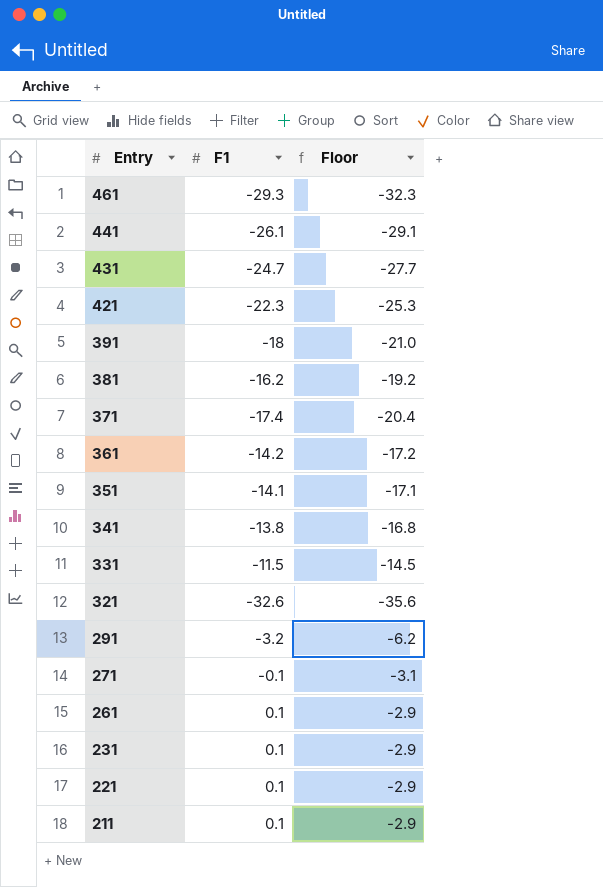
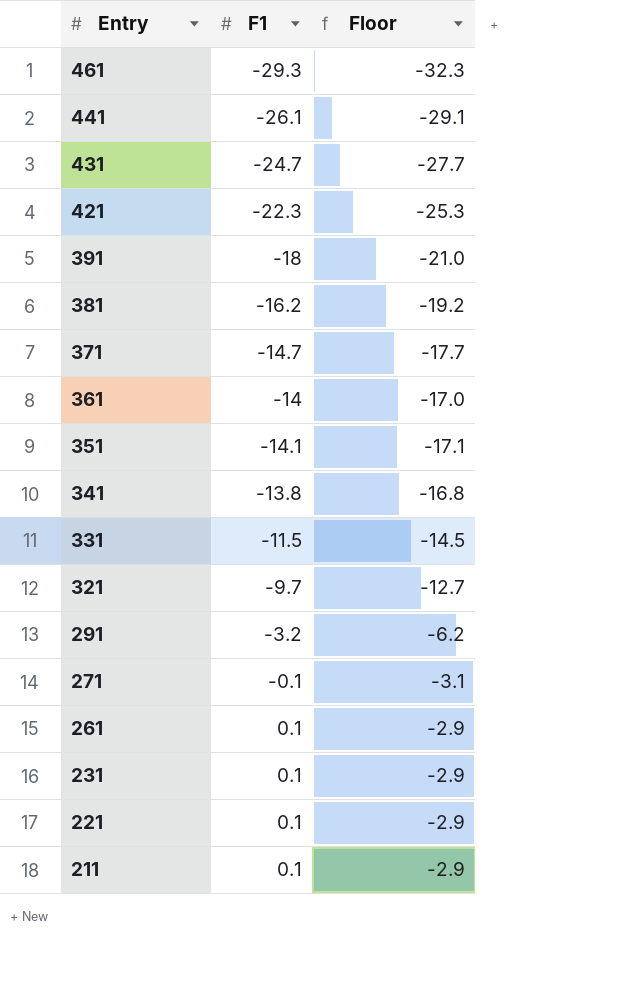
371 | F1: -17.4 -> -14.7
371 | Floor: -20.4 -> -17.7
361 | F1: -14.2 -> -14
361 | Floor: -17.2 -> -17.0
321 | F1: -32.6 -> -9.7
321 | Floor: -35.6 -> -12.7

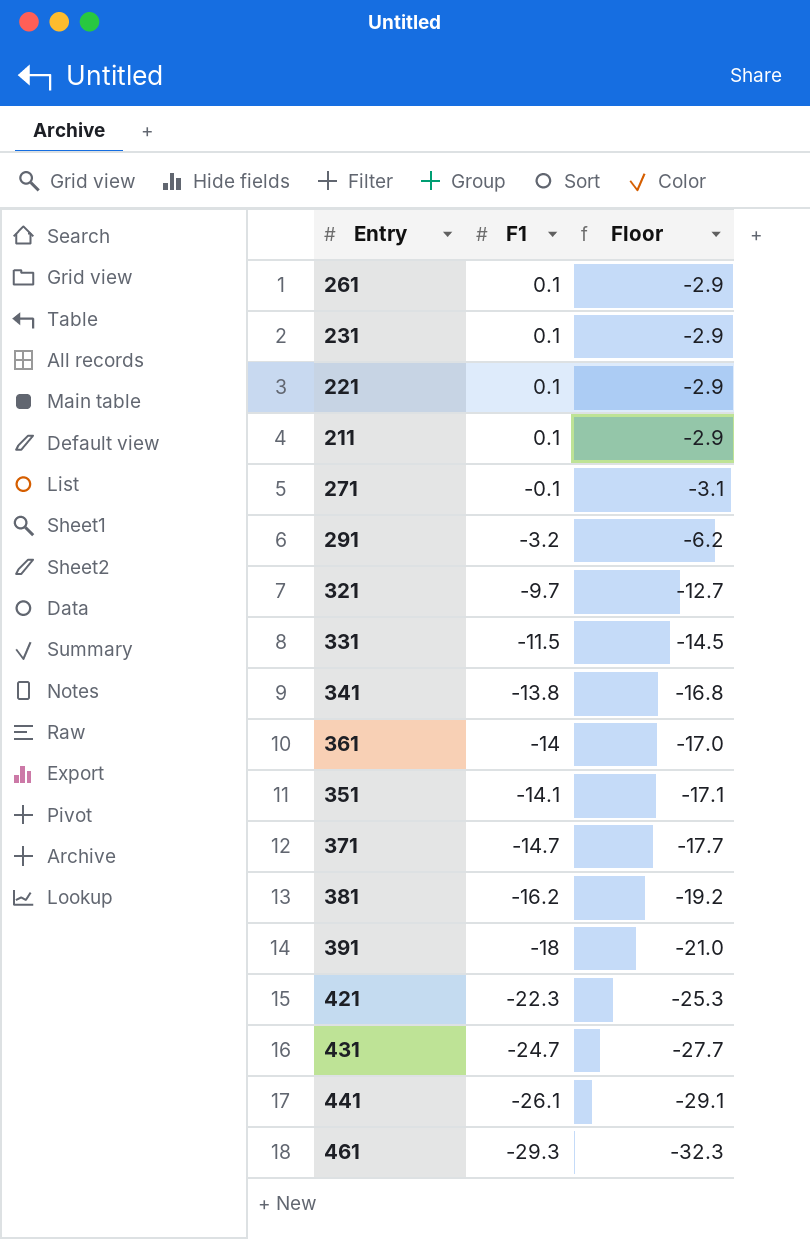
row order: Entry descending -> F1 descending

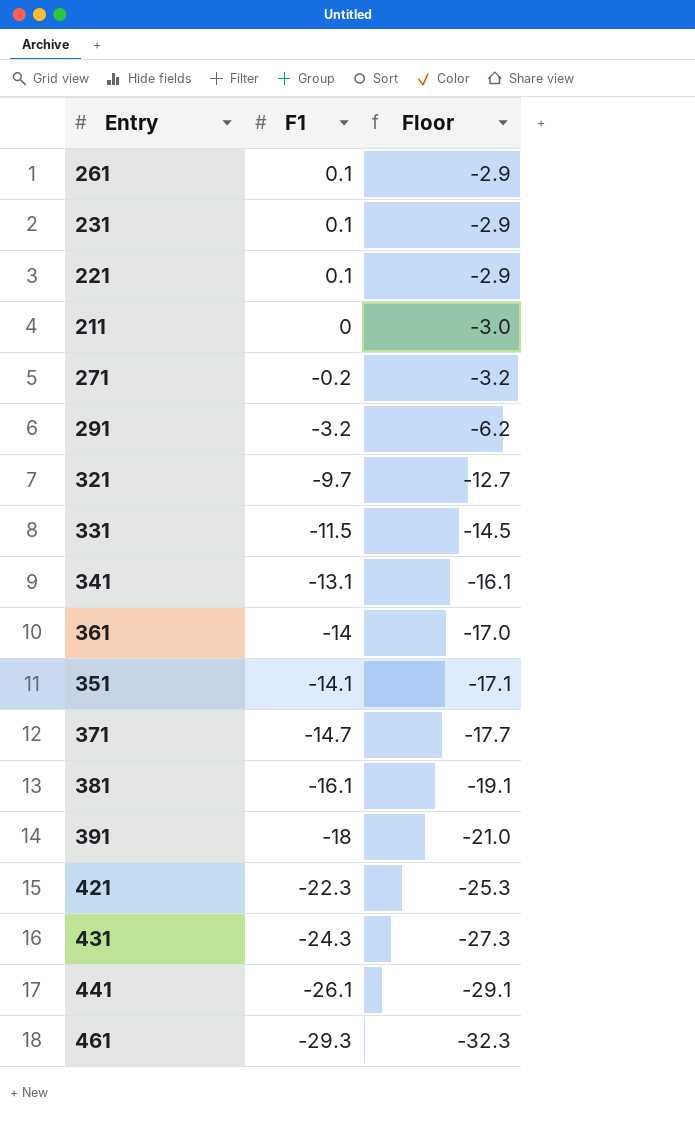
211 | F1: 0.1 -> 0
211 | Floor: -2.9 -> -3.0
271 | F1: -0.1 -> -0.2
271 | Floor: -3.1 -> -3.2
341 | F1: -13.8 -> -13.1
341 | Floor: -16.8 -> -16.1
381 | F1: -16.2 -> -16.1
381 | Floor: -19.2 -> -19.1
431 | F1: -24.7 -> -24.3
431 | Floor: -27.7 -> -27.3

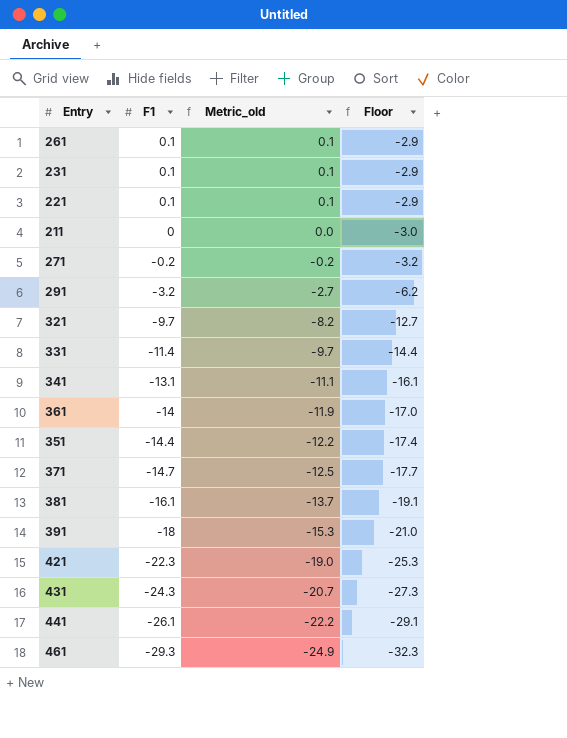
column Metric_old | formula: none -> [F1] * 0.85
331 | F1: -11.5 -> -11.4
331 | Floor: -14.5 -> -14.4
351 | F1: -14.1 -> -14.4
351 | Floor: -17.1 -> -17.4

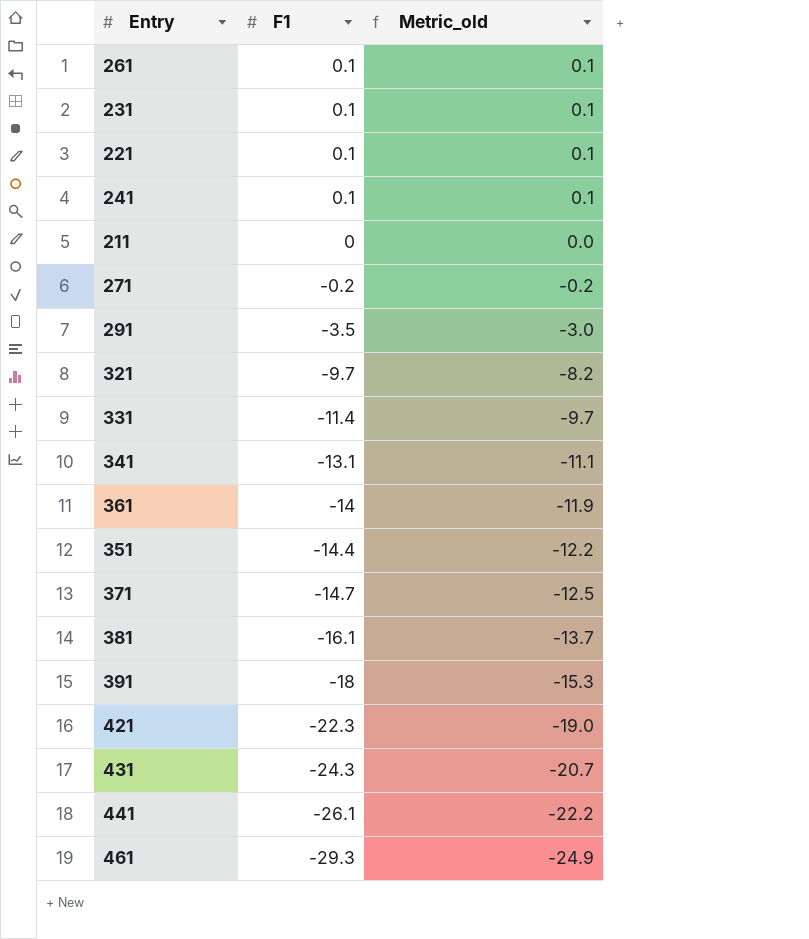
column Floor | formula: [F1] - 3 -> none
row 241: none -> 0.1 | 0.1
291 | F1: -3.2 -> -3.5
291 | Metric_old: -2.7 -> -3.0

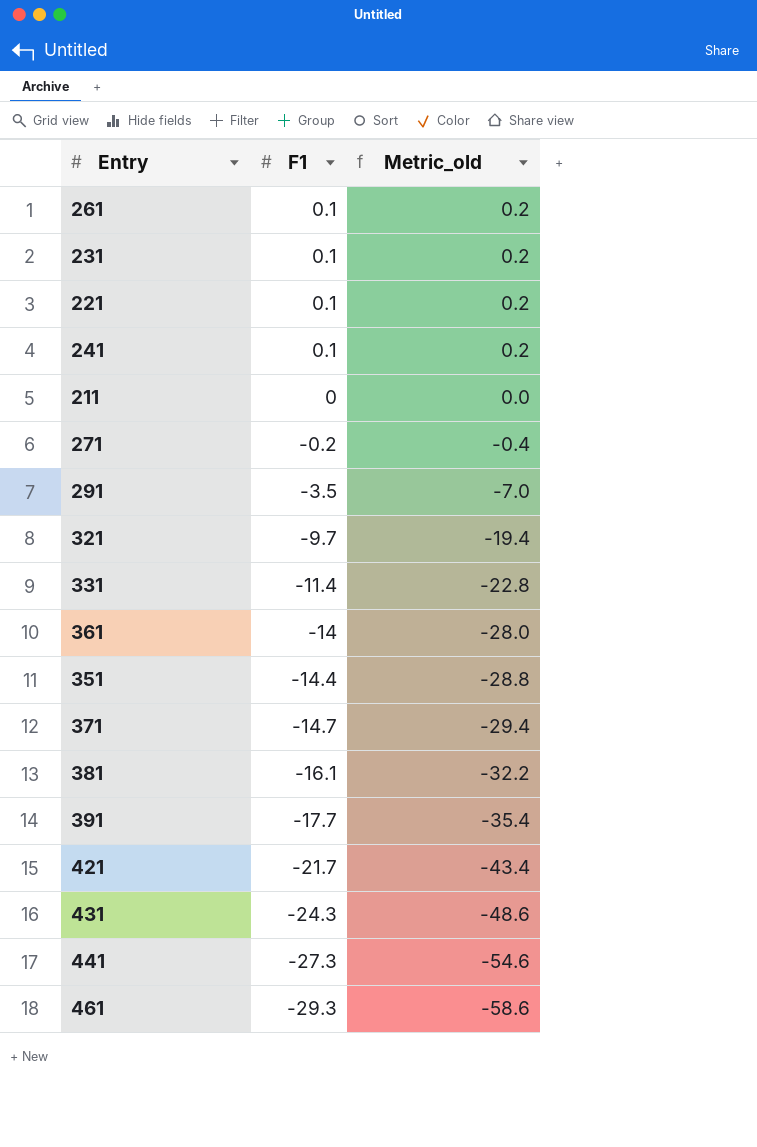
column Metric_old | formula: [F1] * 0.85 -> [F1] * 2
row 341: -13.1 | -11.1 -> none
391 | F1: -18 -> -17.7
421 | F1: -22.3 -> -21.7
441 | F1: -26.1 -> -27.3

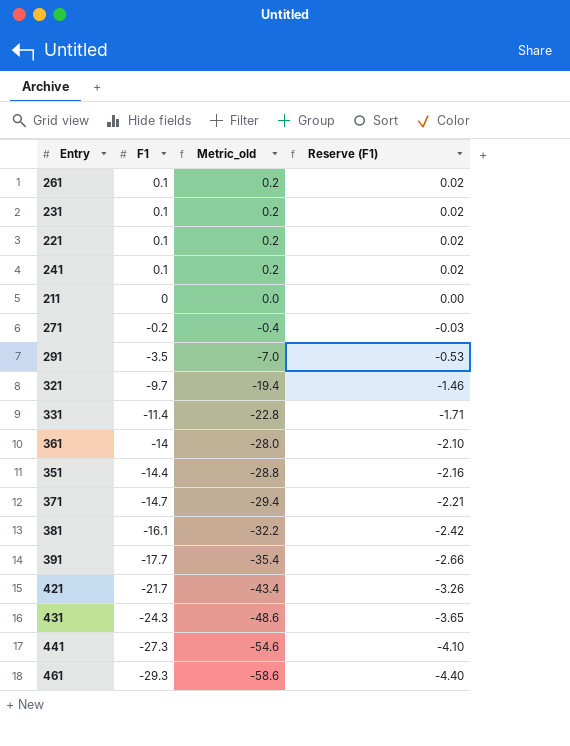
column Reserve (F1) | formula: none -> [F1] * 0.15

